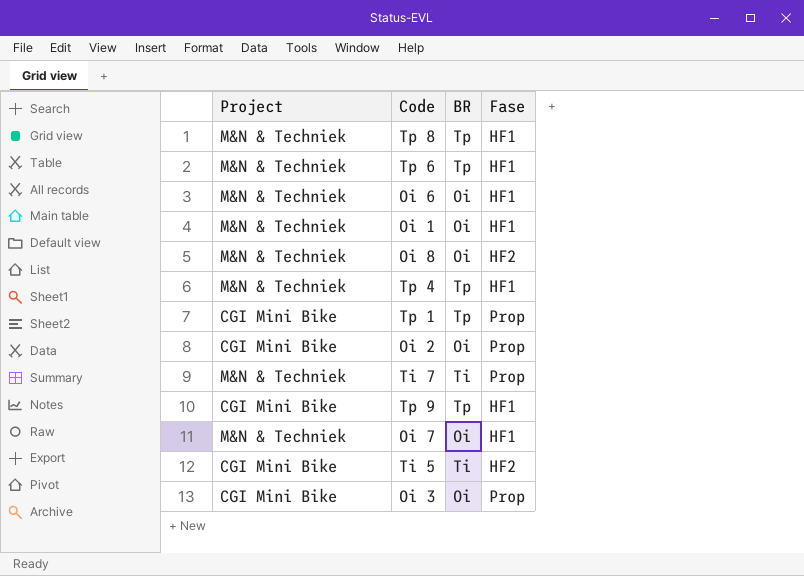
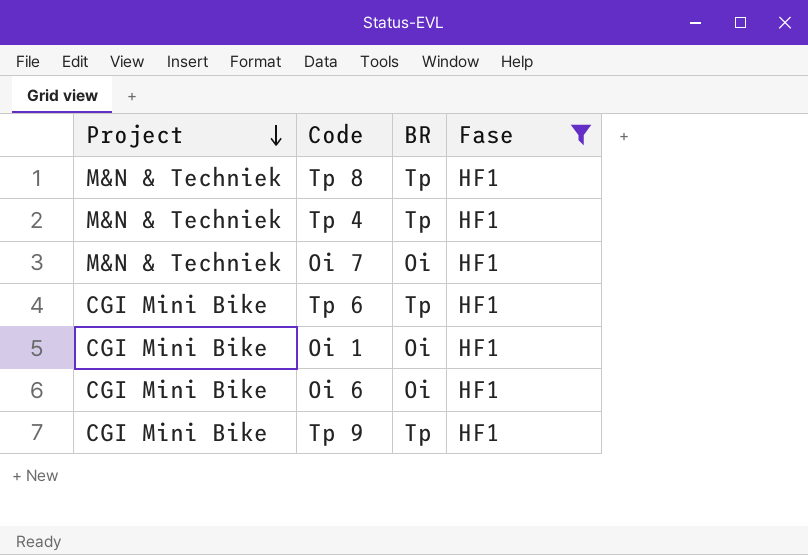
filter: none -> Fase = HF1
row order: none -> Project descending
Tp 6 | Project: M&N & Techniek -> CGI Mini Bike
Oi 1 | Project: M&N & Techniek -> CGI Mini Bike
Oi 6 | Project: M&N & Techniek -> CGI Mini Bike

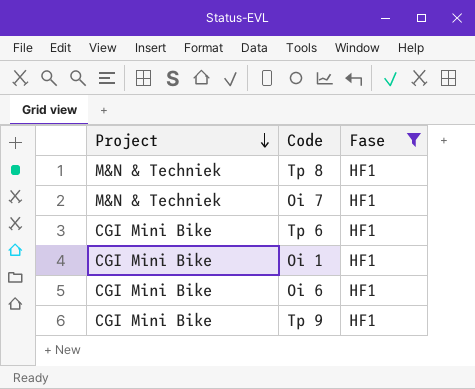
column BR | position: 3 -> none
row Tp 4: M&N & Techniek | Tp | HF1 -> none

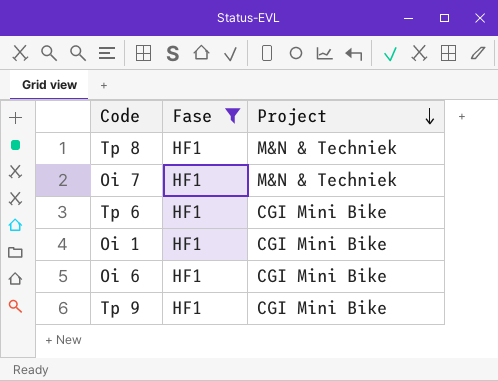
column Project | position: 1 -> 3

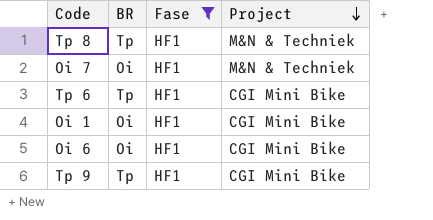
column BR | position: none -> 2

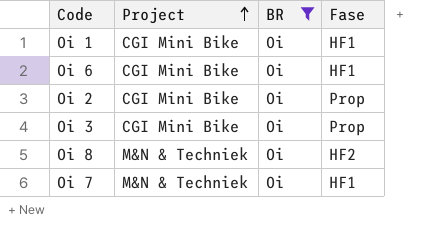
filter: Fase = HF1 -> BR = Oi
row order: Project descending -> Project ascending
column Project | position: 4 -> 2

